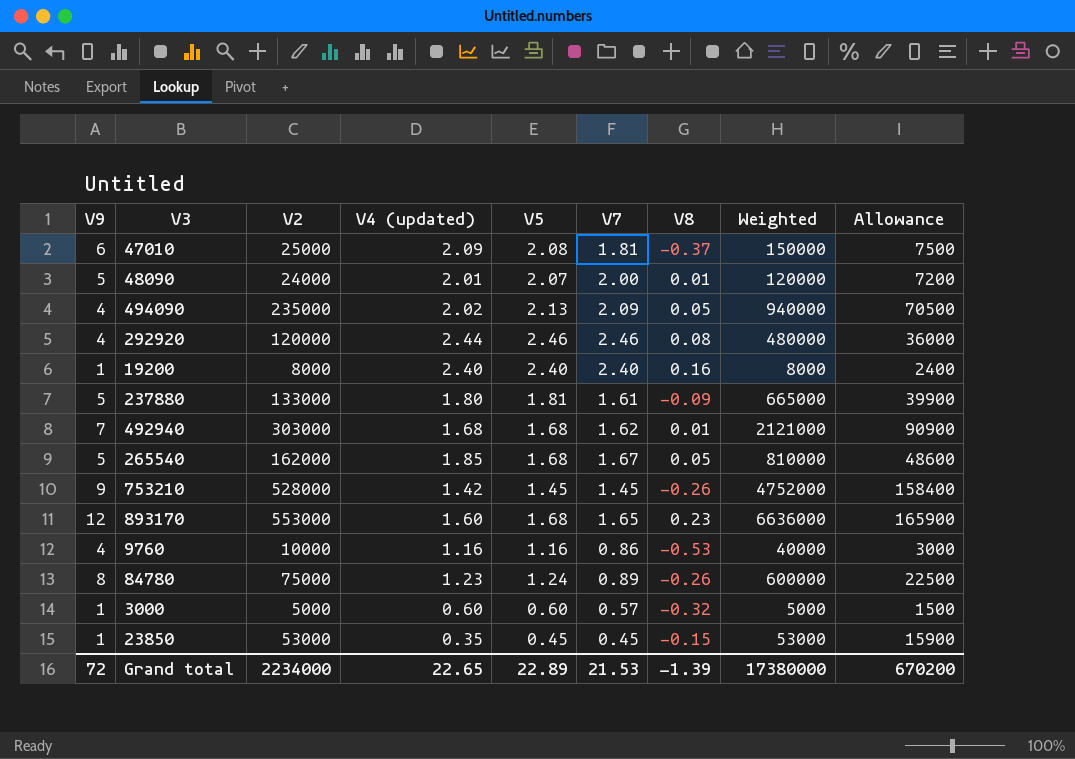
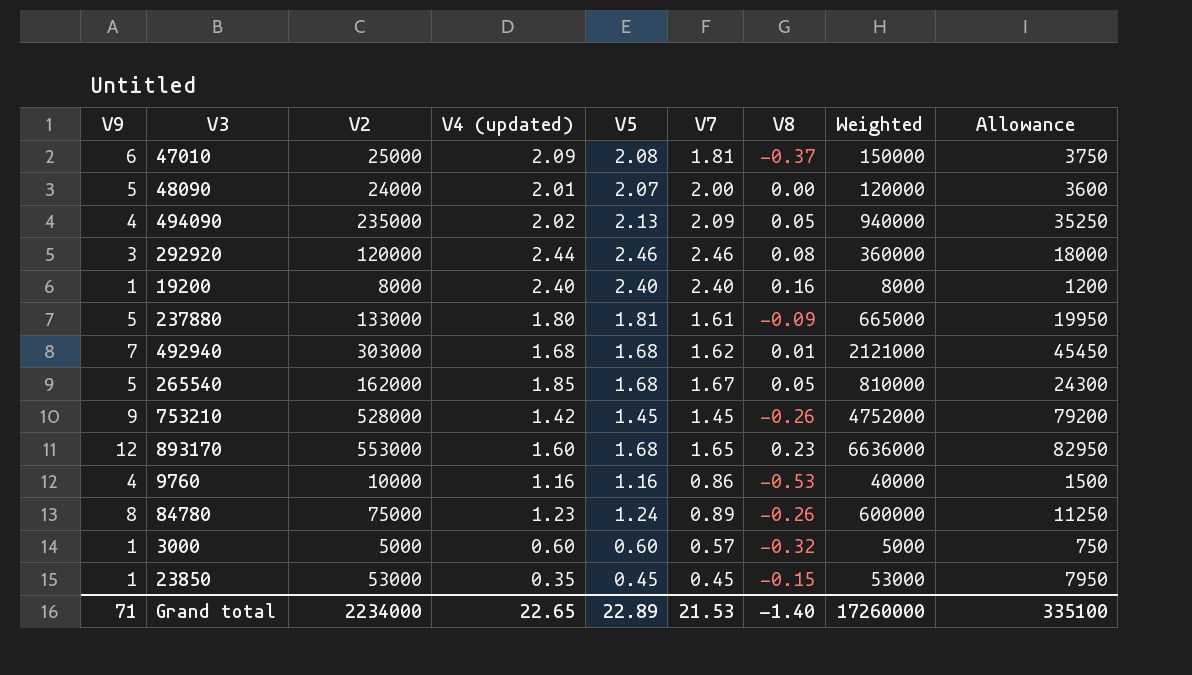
column Allowance | formula: [V2] * 0.3 -> [V2] * 0.15
48090 | V8: 0.01 -> 0.00
292920 | V9: 4 -> 3
292920 | Weighted: 480000 -> 360000
Grand total | V9: 72 -> 71
Grand total | V8: -1.39 -> -1.40
Grand total | Weighted: 17380000 -> 17260000
Grand total | Allowance: 670200 -> 335100

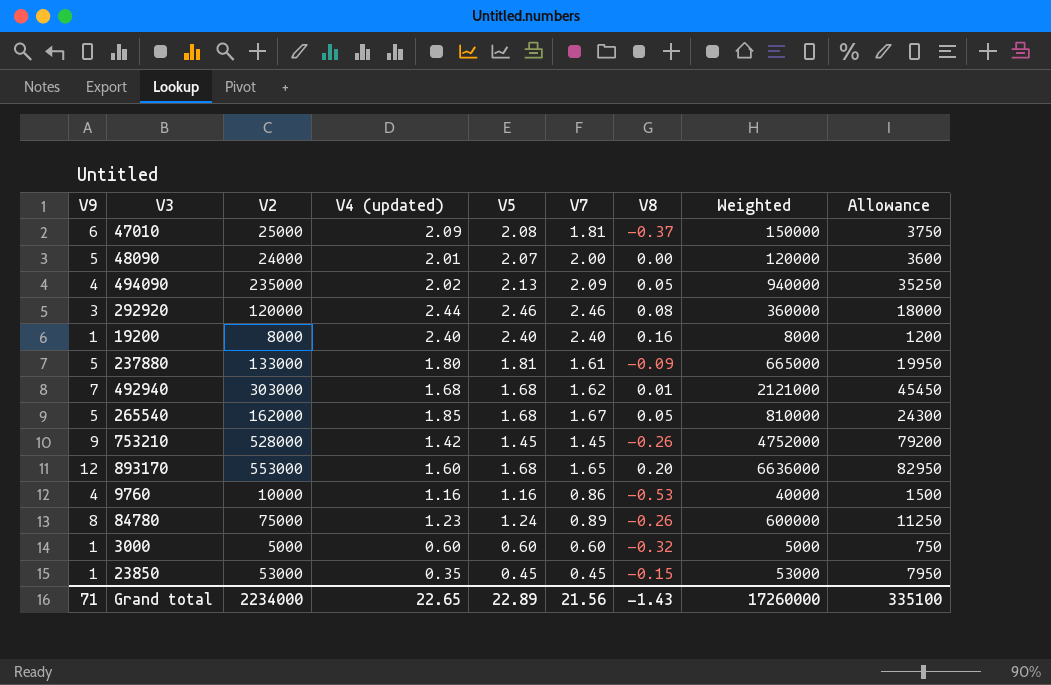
893170 | V8: 0.23 -> 0.20
3000 | V7: 0.57 -> 0.60
Grand total | V7: 21.53 -> 21.56
Grand total | V8: -1.40 -> -1.43

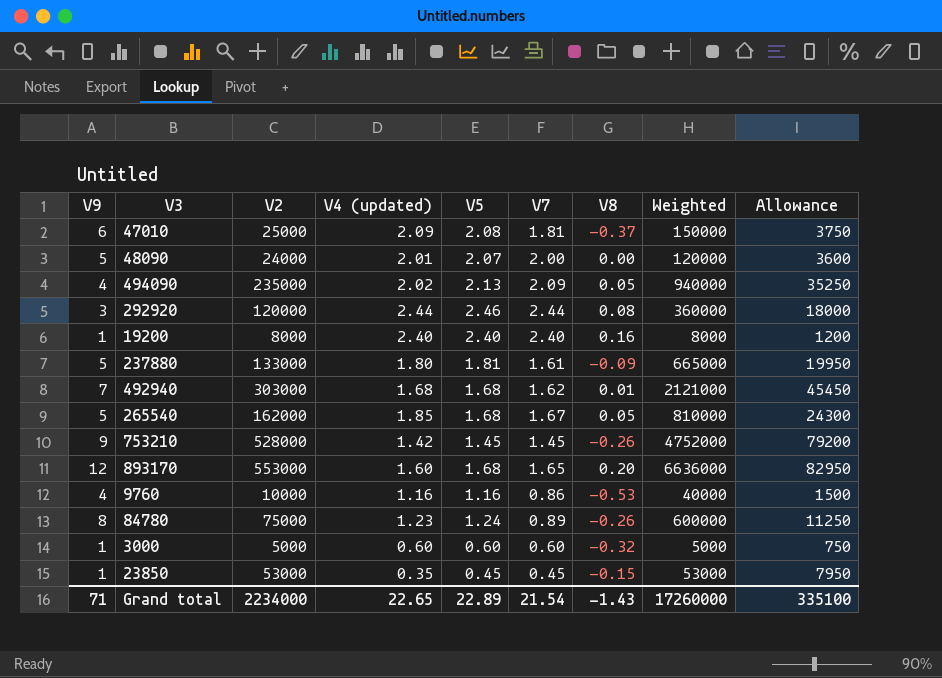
292920 | V7: 2.46 -> 2.44
Grand total | V7: 21.56 -> 21.54

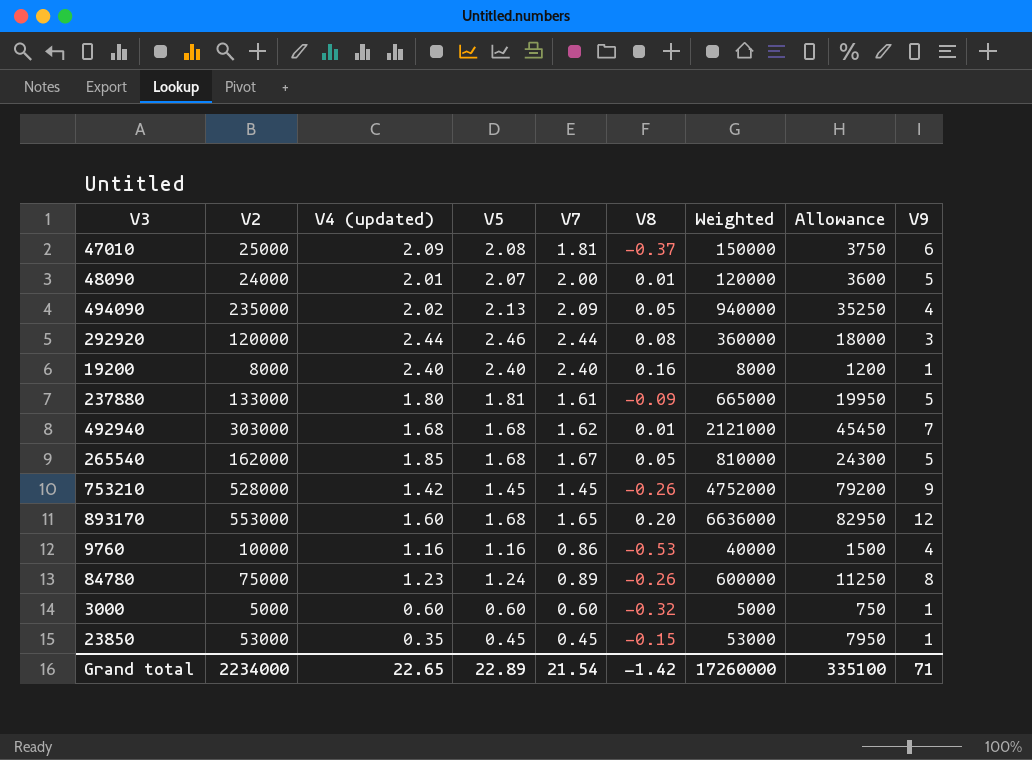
column V9 | position: 1 -> 9
48090 | V8: 0.00 -> 0.01
Grand total | V8: -1.43 -> -1.42

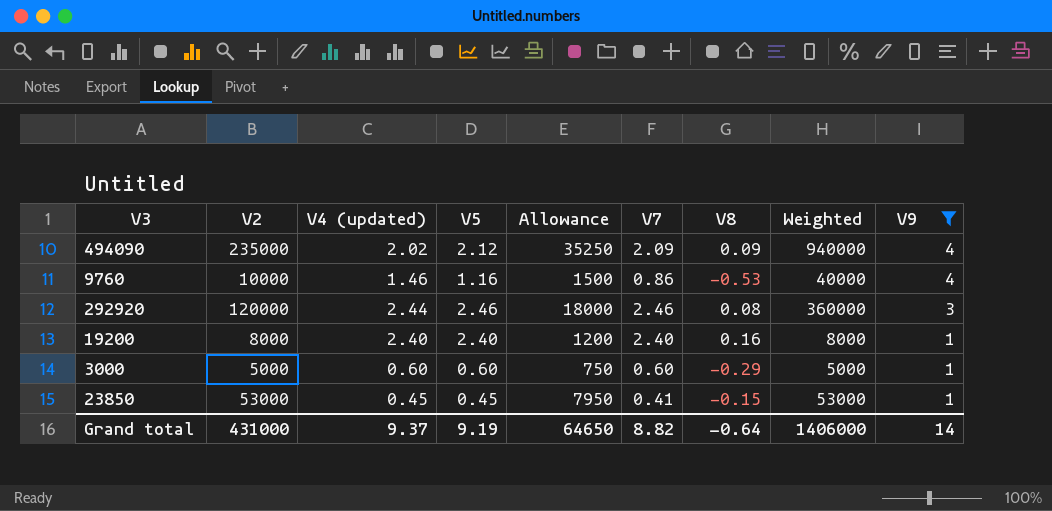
filter: none -> V9 <= 4
row order: none -> V9 descending
column Allowance | position: 8 -> 5
494090 | V5: 2.13 -> 2.12
494090 | V8: 0.05 -> 0.09
9760 | V4 (updated): 1.16 -> 1.46
292920 | V7: 2.44 -> 2.46
3000 | V8: -0.32 -> -0.29
23850 | V4 (updated): 0.35 -> 0.45
23850 | V7: 0.45 -> 0.41
Grand total | V2: 2234000 -> 431000
Grand total | V4 (updated): 22.65 -> 9.37
Grand total | V5: 22.89 -> 9.19
Grand total | Allowance: 335100 -> 64650
Grand total | V7: 21.54 -> 8.82
Grand total | V8: -1.42 -> -0.64
Grand total | Weighted: 17260000 -> 1406000
Grand total | V9: 71 -> 14

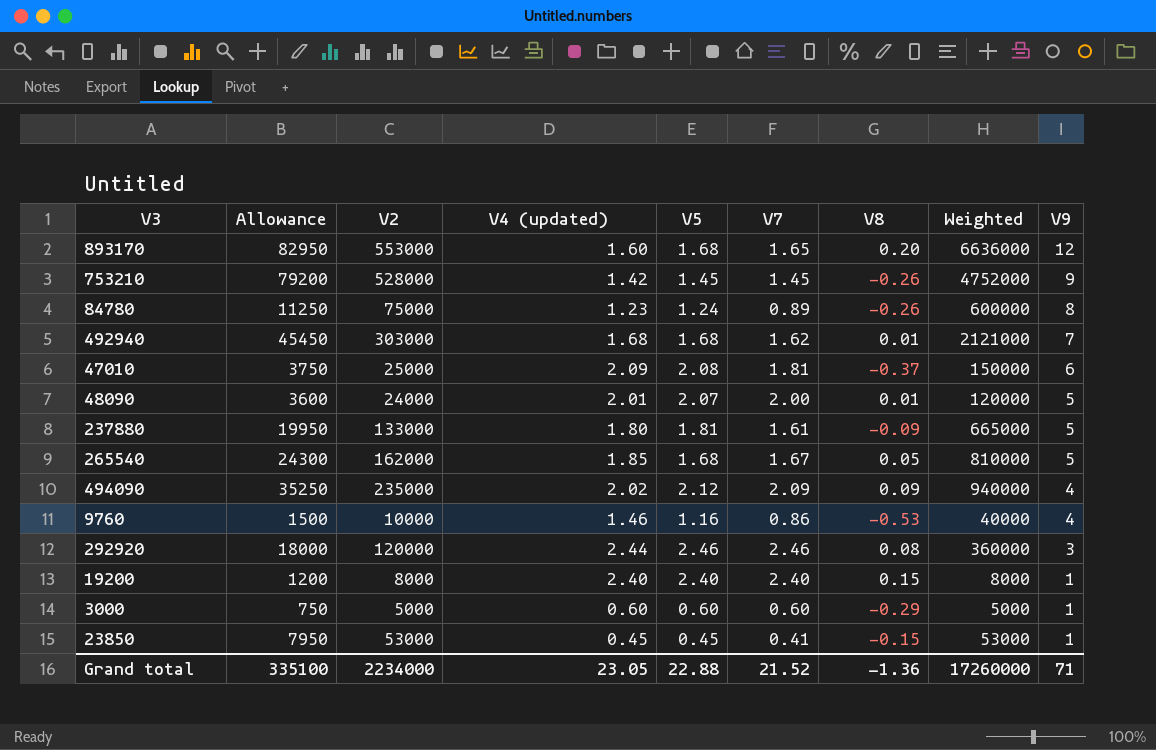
filter: V9 <= 4 -> none
column Allowance | position: 5 -> 2
19200 | V8: 0.16 -> 0.15
Grand total | Allowance: 64650 -> 335100
Grand total | V2: 431000 -> 2234000
Grand total | V4 (updated): 9.37 -> 23.05
Grand total | V5: 9.19 -> 22.88
Grand total | V7: 8.82 -> 21.52
Grand total | V8: -0.64 -> -1.36
Grand total | Weighted: 1406000 -> 17260000
Grand total | V9: 14 -> 71

